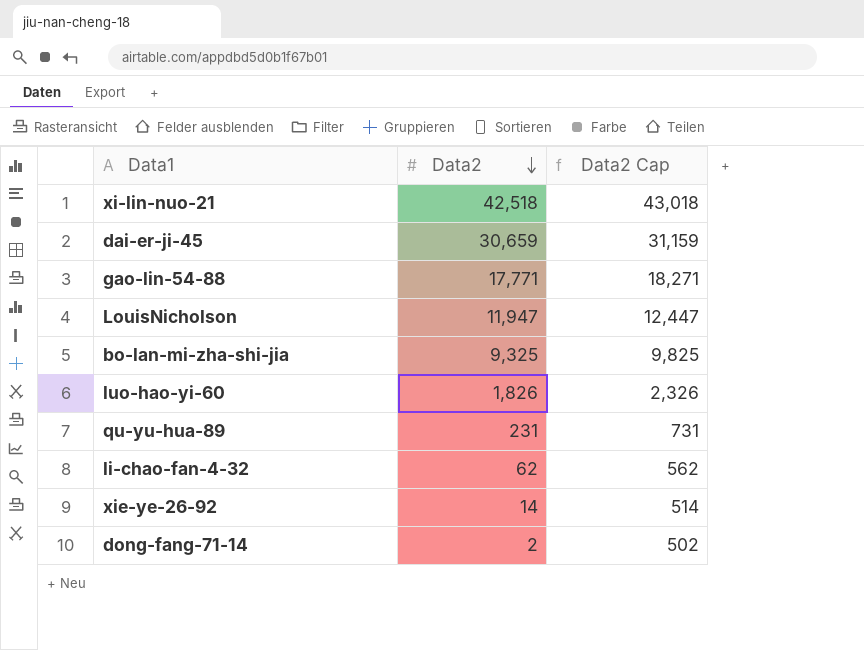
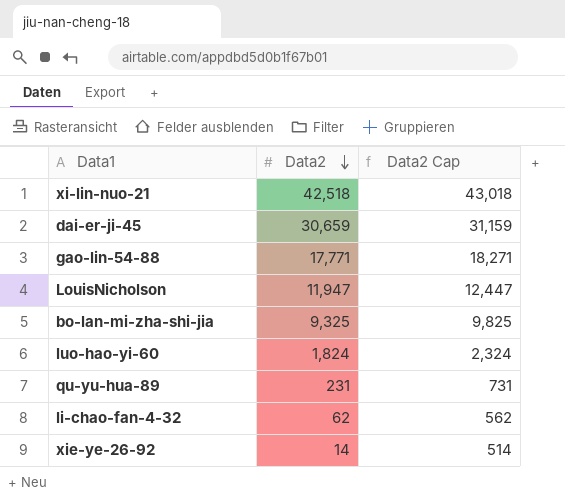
row dong-fang-71-14: 2 | 502 -> none
luo-hao-yi-60 | Data2: 1,826 -> 1,824
luo-hao-yi-60 | Data2 Cap: 2,326 -> 2,324

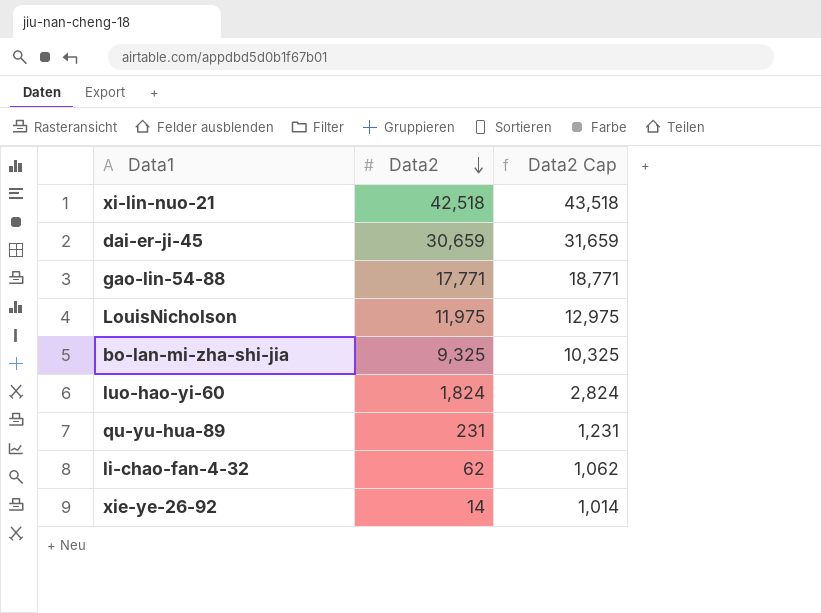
column Data2 Cap | formula: [Data2] + 500 -> [Data2] + 1000
LouisNicholson | Data2: 11,947 -> 11,975

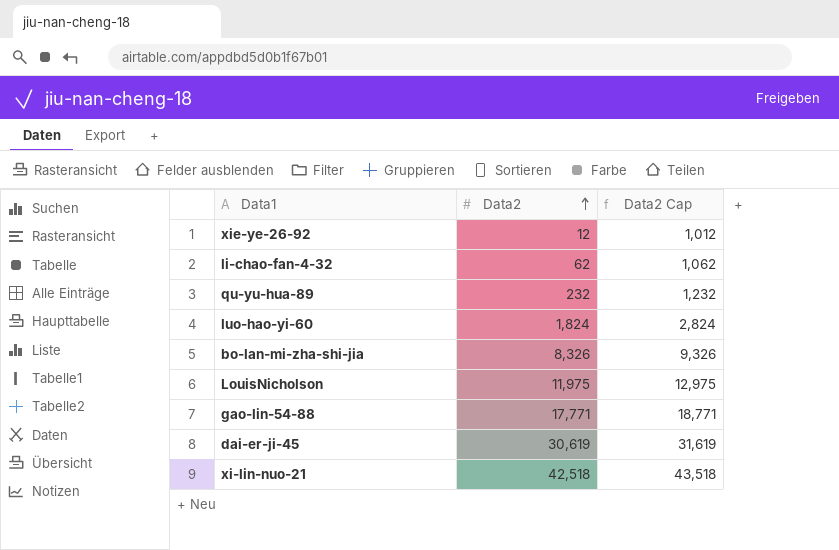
row order: Data2 descending -> Data2 ascending
xie-ye-26-92 | Data2: 14 -> 12
xie-ye-26-92 | Data2 Cap: 1,014 -> 1,012
qu-yu-hua-89 | Data2: 231 -> 232
qu-yu-hua-89 | Data2 Cap: 1,231 -> 1,232
bo-lan-mi-zha-shi-jia | Data2: 9,325 -> 8,326
bo-lan-mi-zha-shi-jia | Data2 Cap: 10,325 -> 9,326
dai-er-ji-45 | Data2: 30,659 -> 30,619
dai-er-ji-45 | Data2 Cap: 31,659 -> 31,619

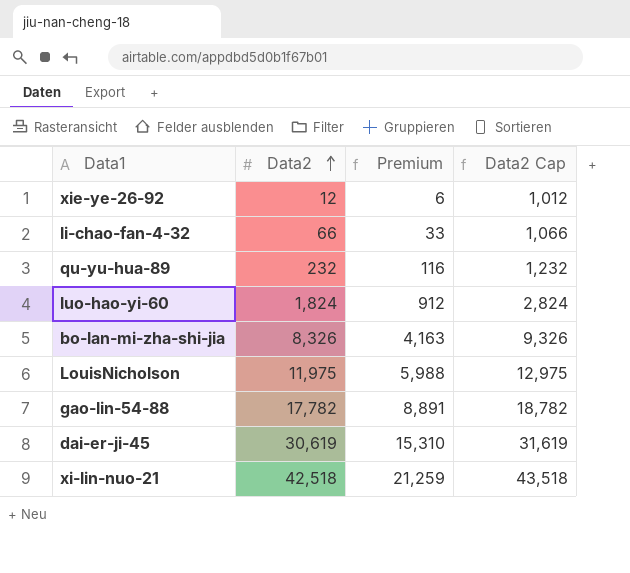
column Premium | formula: none -> [Data2] * 0.5
li-chao-fan-4-32 | Data2: 62 -> 66
li-chao-fan-4-32 | Data2 Cap: 1,062 -> 1,066
gao-lin-54-88 | Data2: 17,771 -> 17,782
gao-lin-54-88 | Data2 Cap: 18,771 -> 18,782

